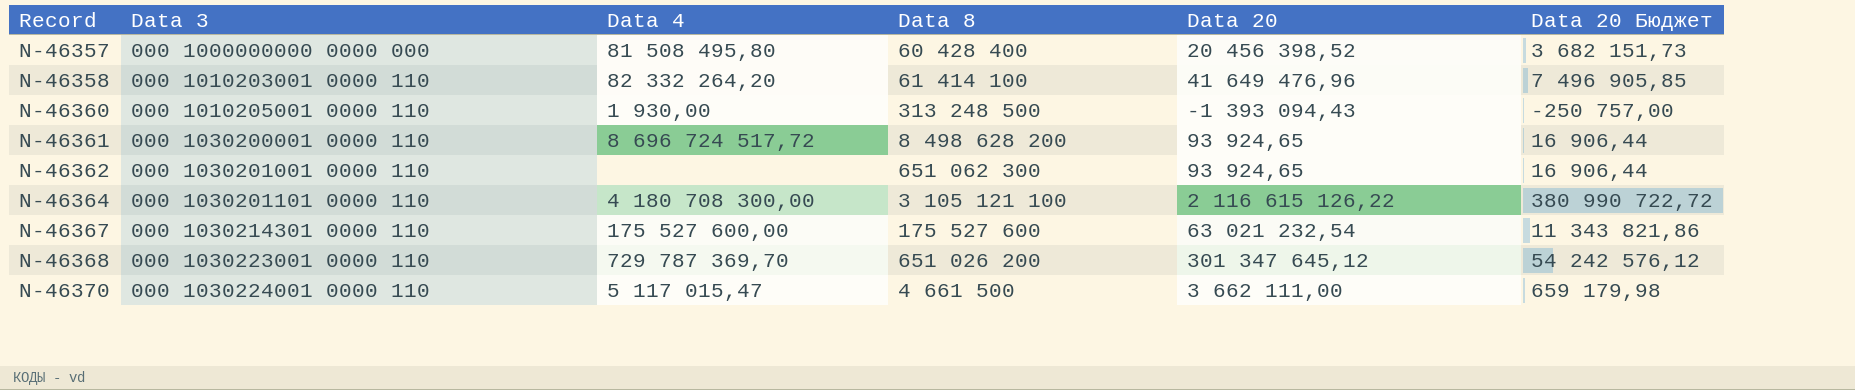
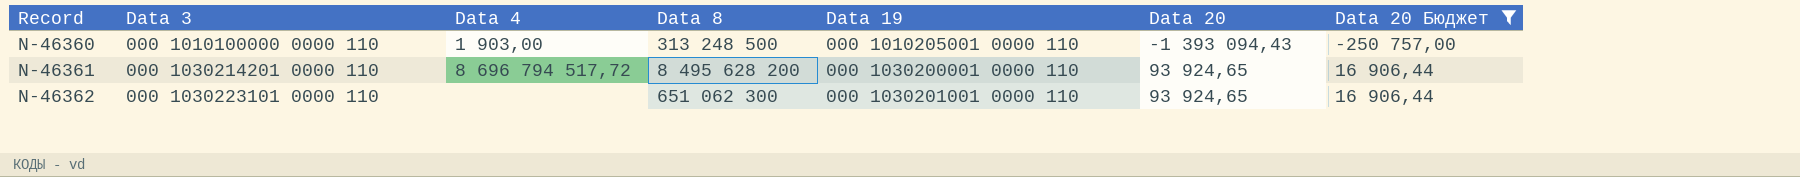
filter: none -> Data 20 Бюджет <= 16 906,44
column Data 19 | position: none -> 5
N-46360 | Data 3: 000 1010205001 0000 110 -> 000 1010100000 0000 110
N-46360 | Data 4: 1 930,00 -> 1 903,00
N-46361 | Data 3: 000 1030200001 0000 110 -> 000 1030214201 0000 110
N-46361 | Data 4: 8 696 724 517,72 -> 8 696 794 517,72
N-46361 | Data 8: 8 498 628 200 -> 8 495 628 200
N-46362 | Data 3: 000 1030201001 0000 110 -> 000 1030223101 0000 110

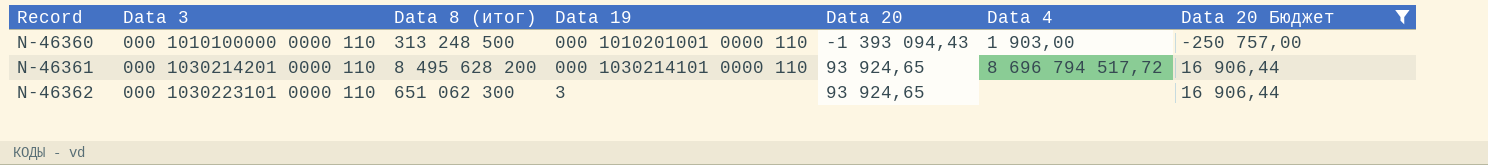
column name: Data 8 -> Data 8 (итог)
column Data 4 | position: 3 -> 6
N-46360 | Data 19: 000 1010205001 0000 110 -> 000 1010201001 0000 110
N-46361 | Data 19: 000 1030200001 0000 110 -> 000 1030214101 0000 110
N-46362 | Data 19: 000 1030201001 0000 110 -> 3

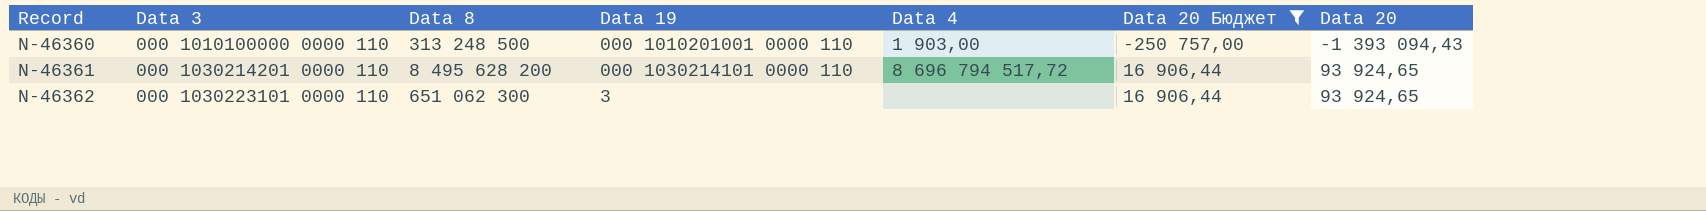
column name: Data 8 (итог) -> Data 8
column Data 20 | position: 5 -> 7

